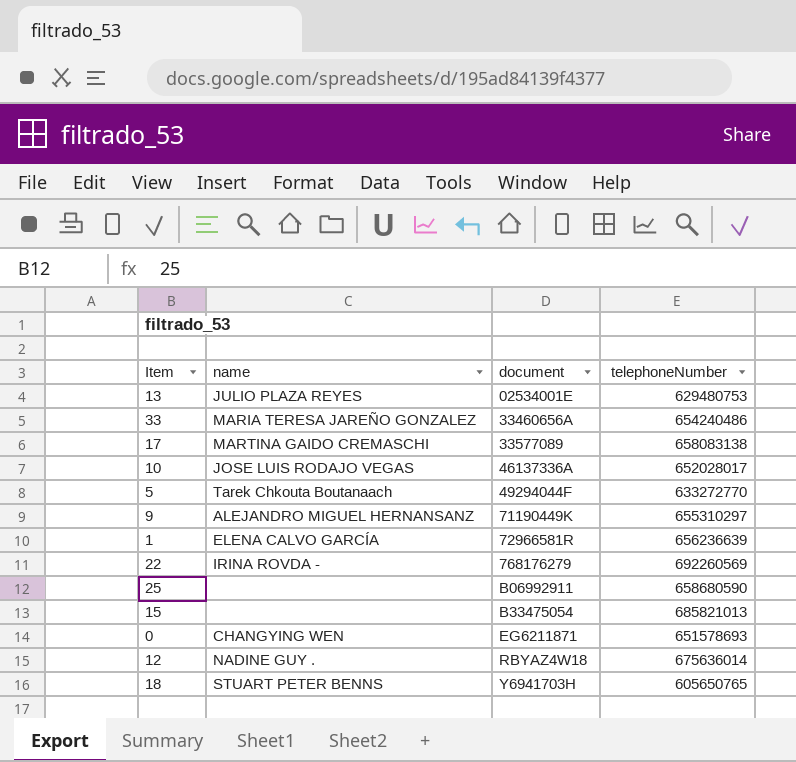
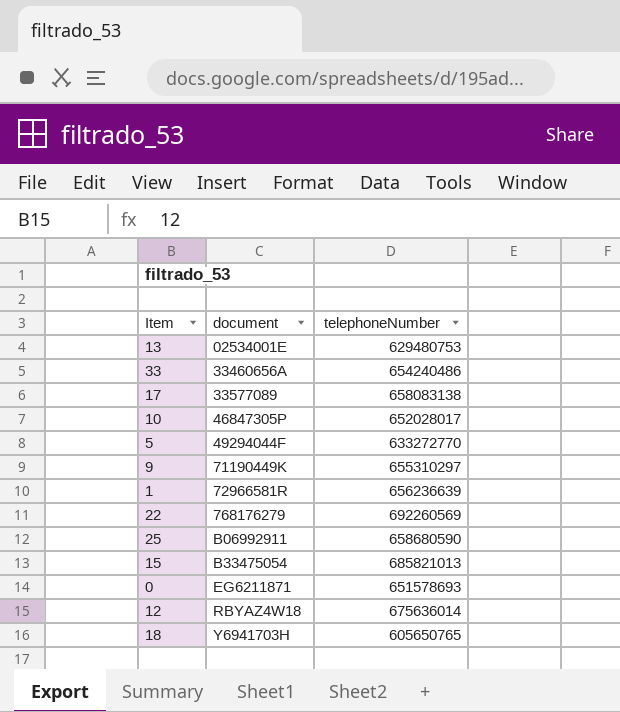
column name | position: 2 -> none
10 | document: 46137336A -> 46847305P

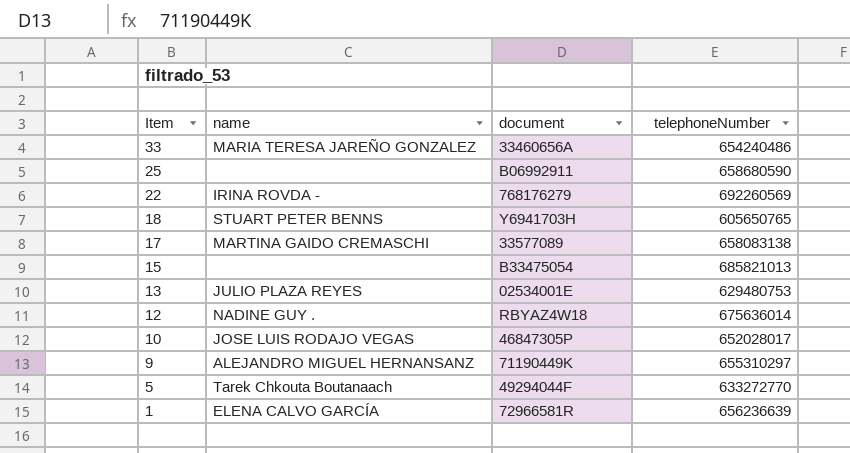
row order: document ascending -> Item descending
column name | position: none -> 2
row 0: EG6211871 | 651578693 -> none

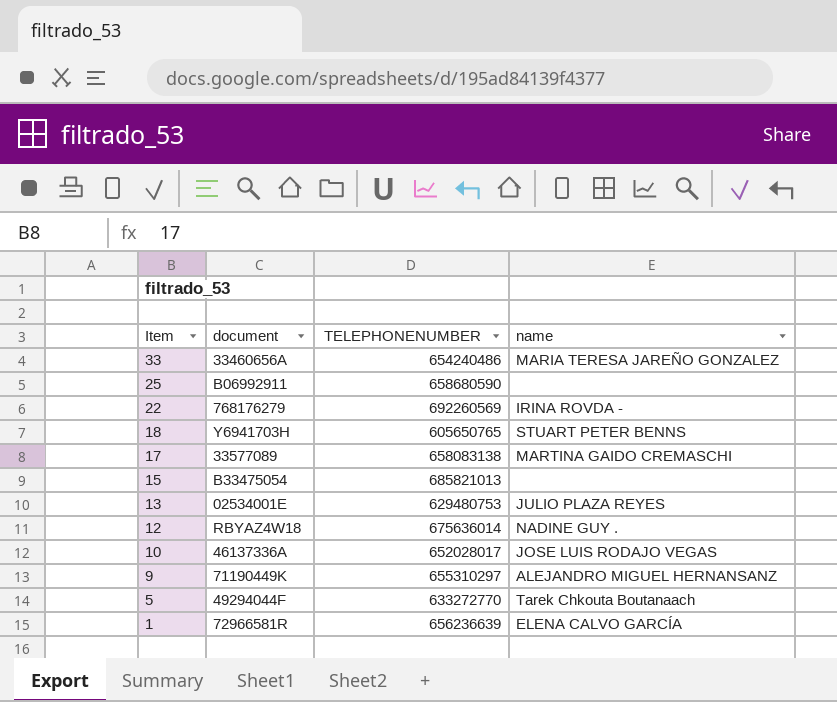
column name: telephoneNumber -> TELEPHONENUMBER
column name | position: 2 -> 4
10 | document: 46847305P -> 46137336A

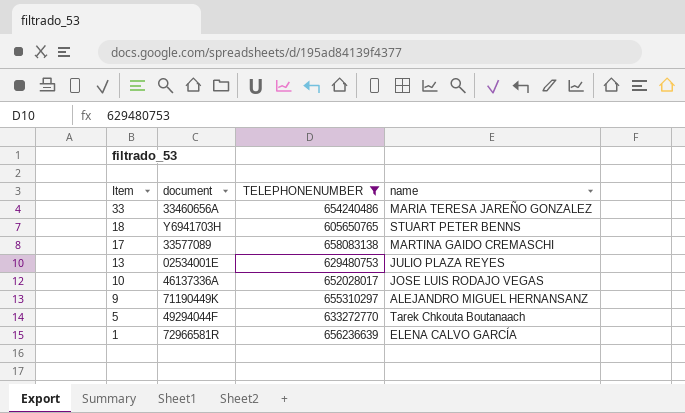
filter: none -> TELEPHONENUMBER <= 658083138

